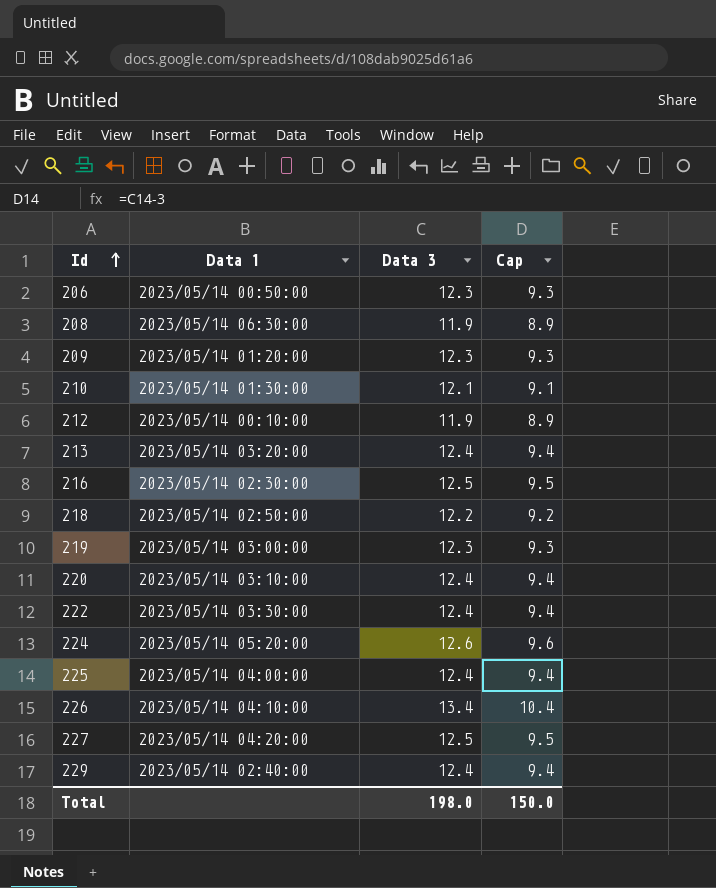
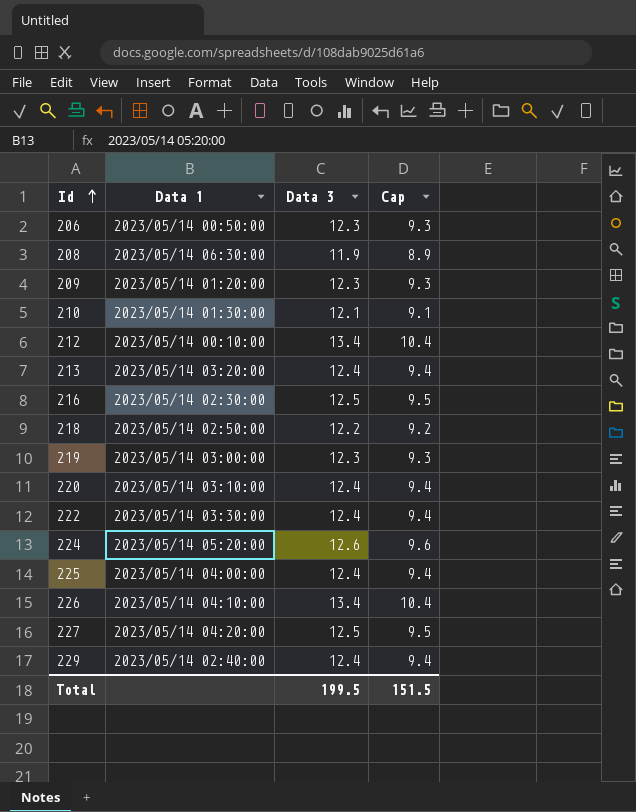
212 | Data 3: 11.9 -> 13.4
212 | Cap: 8.9 -> 10.4
Total | Data 3: 198.0 -> 199.5
Total | Cap: 150.0 -> 151.5

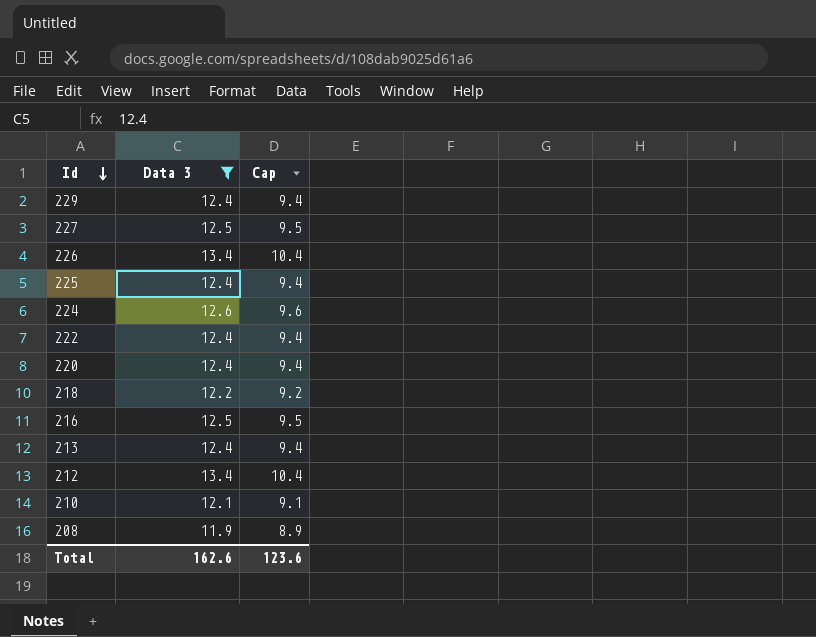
filter: none -> Data 3 != 12.3
row order: Id ascending -> Id descending
column Data 1 | position: 2 -> none
Total | Data 3: 199.5 -> 162.6
Total | Cap: 151.5 -> 123.6

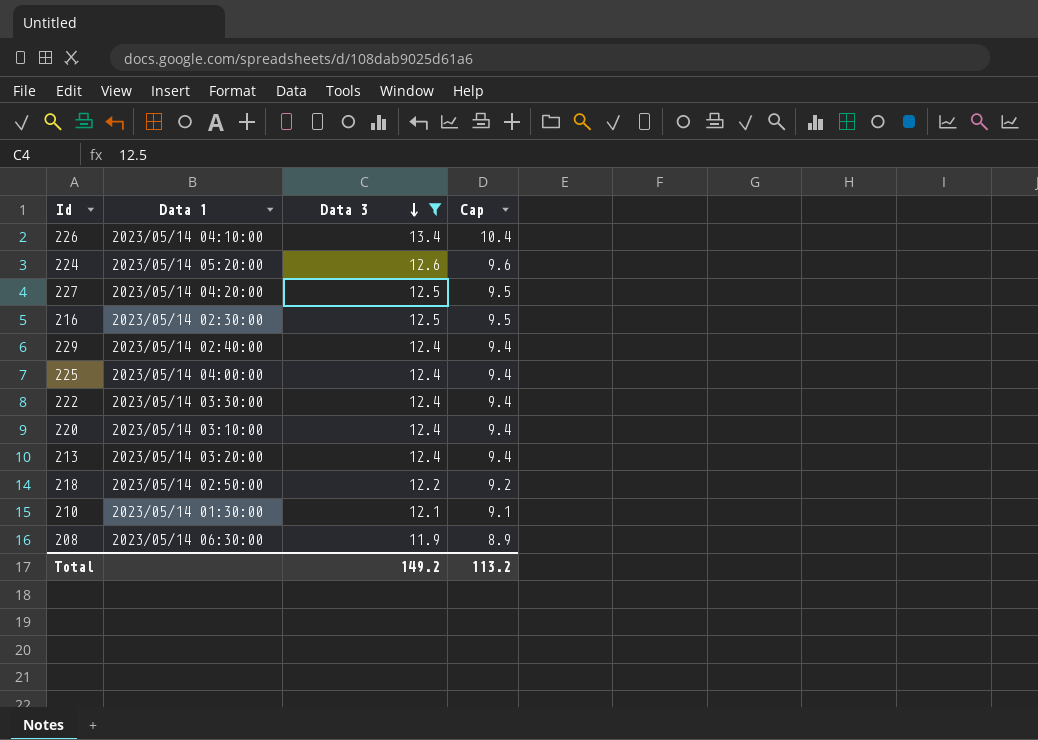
row order: Id descending -> Data 3 descending
column Data 1 | position: none -> 2
row 212: 13.4 | 10.4 -> none
Total | Data 3: 162.6 -> 149.2
Total | Cap: 123.6 -> 113.2

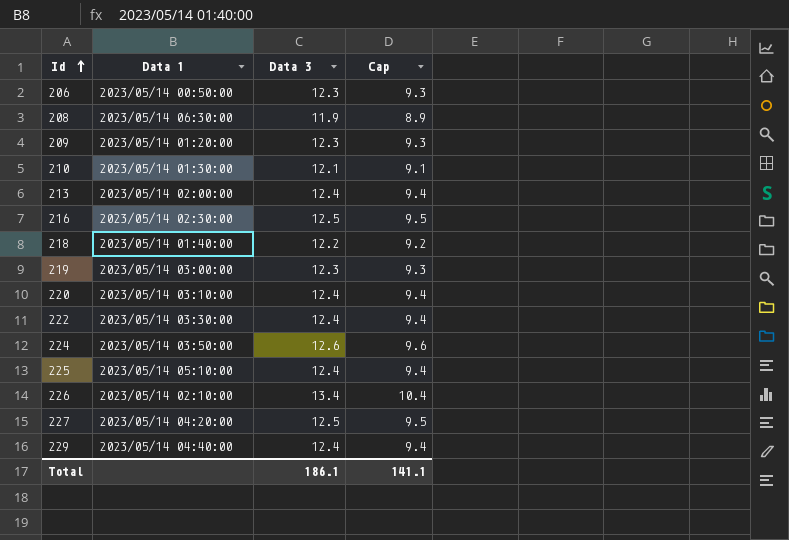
filter: Data 3 != 12.3 -> none
row order: Data 3 descending -> Id ascending
213 | Data 1: 2023/05/14 03:20:00 -> 2023/05/14 02:00:00
218 | Data 1: 2023/05/14 02:50:00 -> 2023/05/14 01:40:00
224 | Data 1: 2023/05/14 05:20:00 -> 2023/05/14 03:50:00
225 | Data 1: 2023/05/14 04:00:00 -> 2023/05/14 05:10:00
226 | Data 1: 2023/05/14 04:10:00 -> 2023/05/14 02:10:00
229 | Data 1: 2023/05/14 02:40:00 -> 2023/05/14 04:40:00
Total | Data 3: 149.2 -> 186.1
Total | Cap: 113.2 -> 141.1

